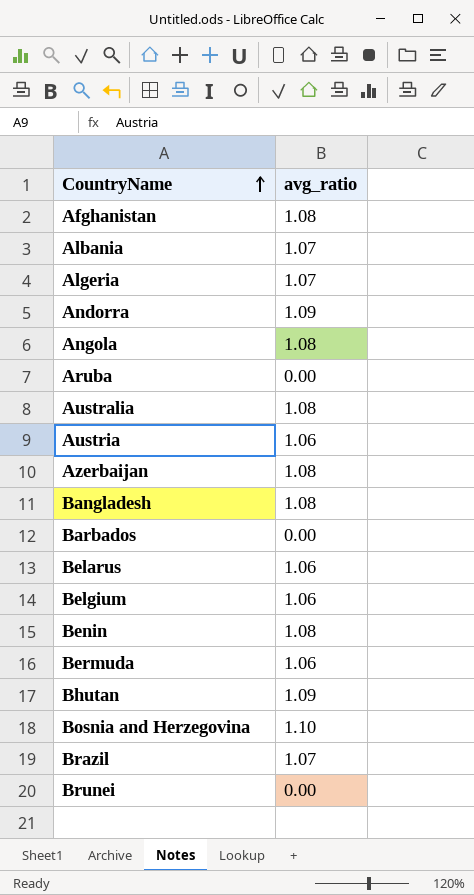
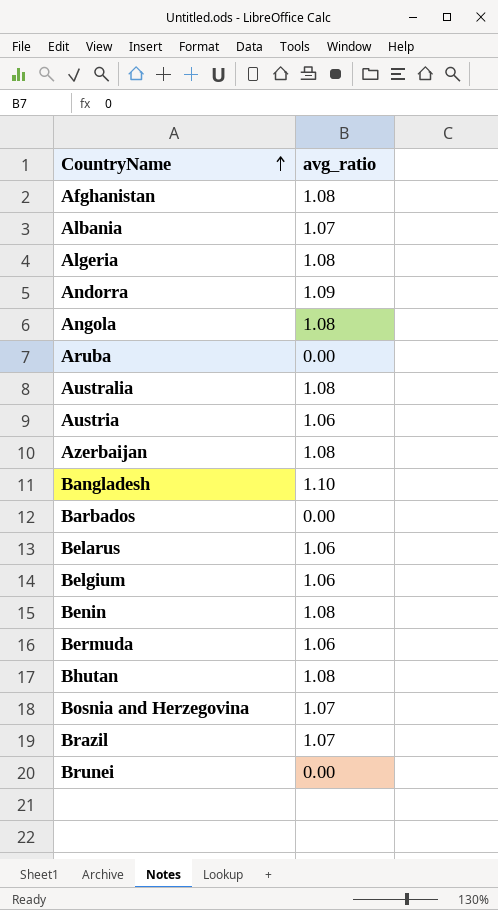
Algeria | avg_ratio: 1.07 -> 1.08
Bangladesh | avg_ratio: 1.08 -> 1.10
Bhutan | avg_ratio: 1.09 -> 1.08
Bosnia and Herzegovina | avg_ratio: 1.10 -> 1.07

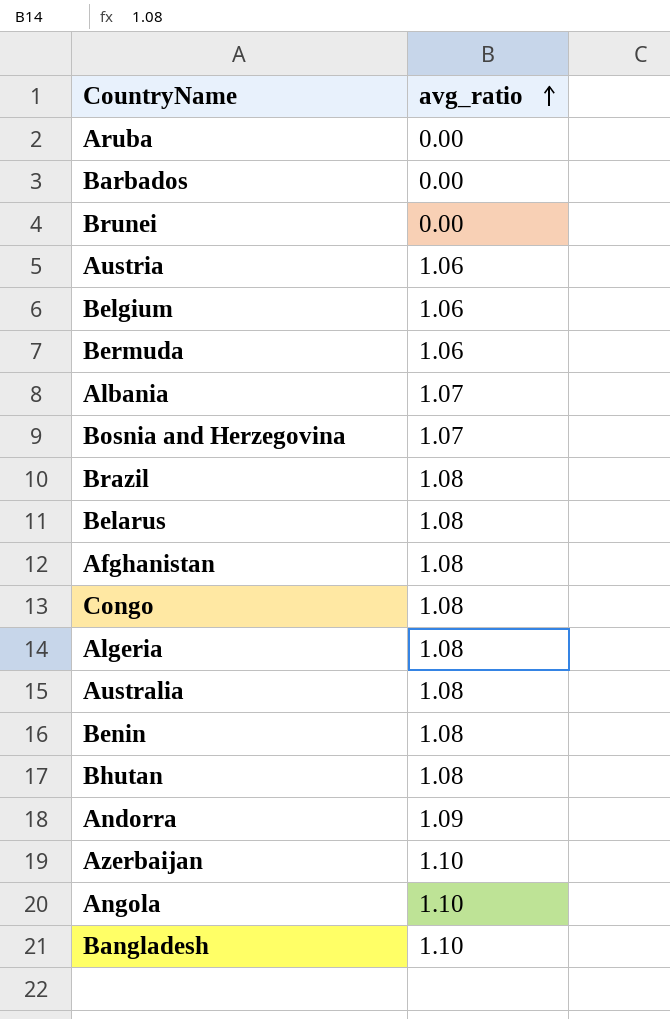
row order: CountryName ascending -> avg_ratio ascending
Brazil | avg_ratio: 1.07 -> 1.08
Belarus | avg_ratio: 1.06 -> 1.08
row Congo: none -> 1.08
Azerbaijan | avg_ratio: 1.08 -> 1.10
Angola | avg_ratio: 1.08 -> 1.10

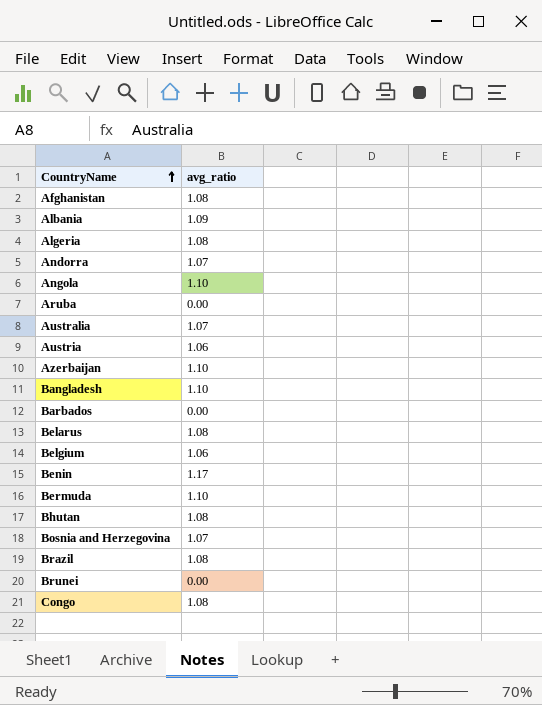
row order: avg_ratio ascending -> CountryName ascending
Albania | avg_ratio: 1.07 -> 1.09
Andorra | avg_ratio: 1.09 -> 1.07
Australia | avg_ratio: 1.08 -> 1.07
Benin | avg_ratio: 1.08 -> 1.17
Bermuda | avg_ratio: 1.06 -> 1.10

